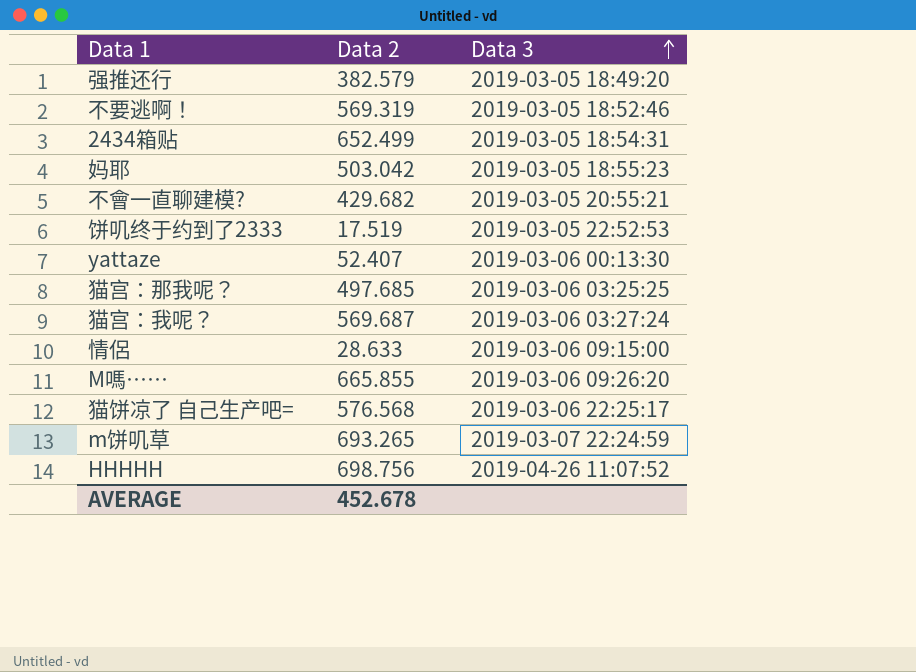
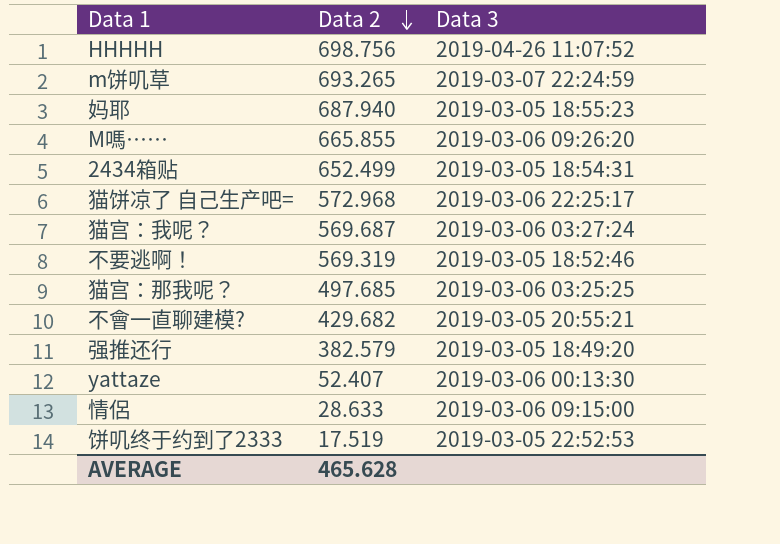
row order: Data 3 ascending -> Data 2 descending
妈耶 | Data 2: 503.042 -> 687.940
猫饼凉了 自己生产吧= | Data 2: 576.568 -> 572.968
AVERAGE | Data 2: 452.678 -> 465.628

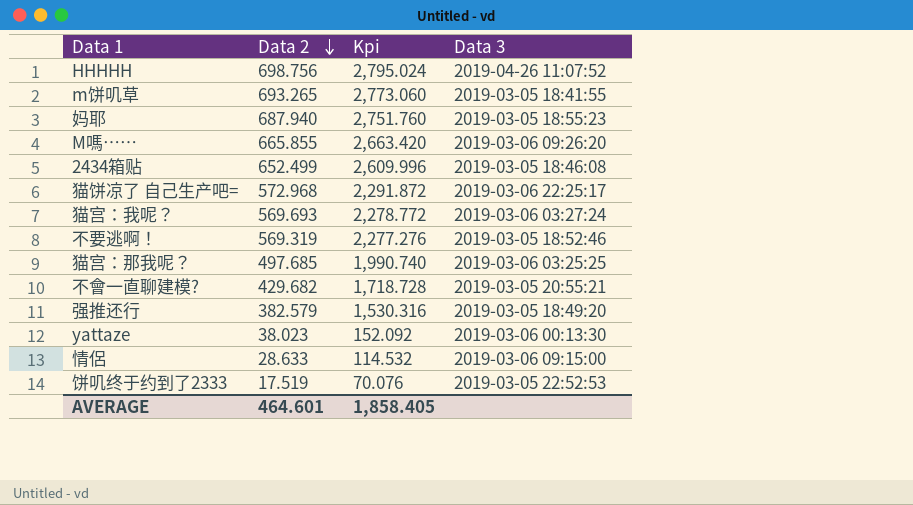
column Kpi | formula: none -> [Data 2] * 4
m饼叽草 | Data 3: 2019-03-07 22:24:59 -> 2019-03-05 18:41:55
2434箱贴 | Data 3: 2019-03-05 18:54:31 -> 2019-03-05 18:46:08
猫宫：我呢？ | Data 2: 569.687 -> 569.693
yattaze | Data 2: 52.407 -> 38.023
AVERAGE | Data 2: 465.628 -> 464.601

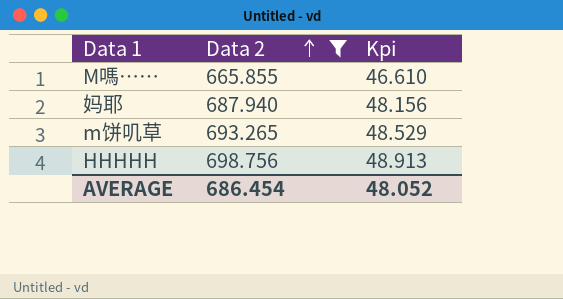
filter: none -> Data 2 >= 665.855
row order: Data 2 descending -> Data 2 ascending
column Data 3 | position: 4 -> none
column Kpi | formula: [Data 2] * 4 -> [Data 2] * 0.07
AVERAGE | Data 2: 464.601 -> 686.454
AVERAGE | Kpi: 1,858.405 -> 48.052

